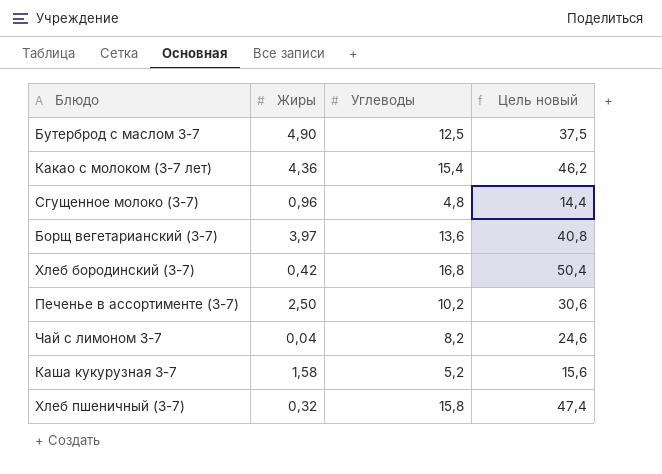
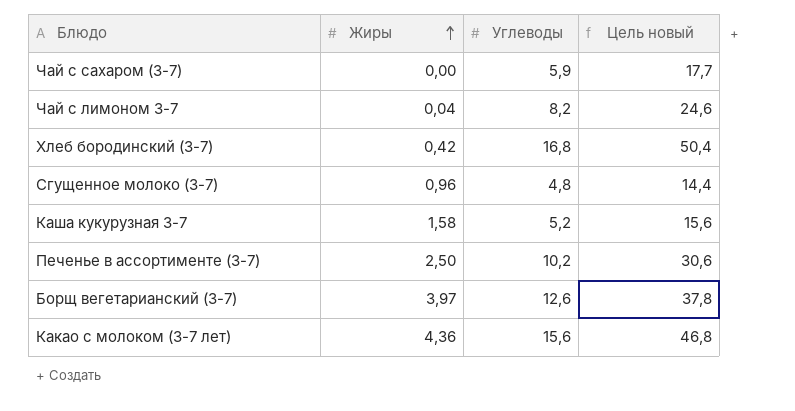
row order: none -> Жиры ascending
row Бутерброд с маслом 3-7: 4,90 | 12,5 | 37,5 -> none
row Хлеб пшеничный (3-7): 0,32 | 15,8 | 47,4 -> none
row Чай с сахаром (3-7): none -> 0,00 | 5,9 | 17,7
Борщ вегетарианский (3-7) | Углеводы: 13,6 -> 12,6
Борщ вегетарианский (3-7) | Цель новый: 40,8 -> 37,8
Какао с молоком (3-7 лет) | Углеводы: 15,4 -> 15,6
Какао с молоком (3-7 лет) | Цель новый: 46,2 -> 46,8

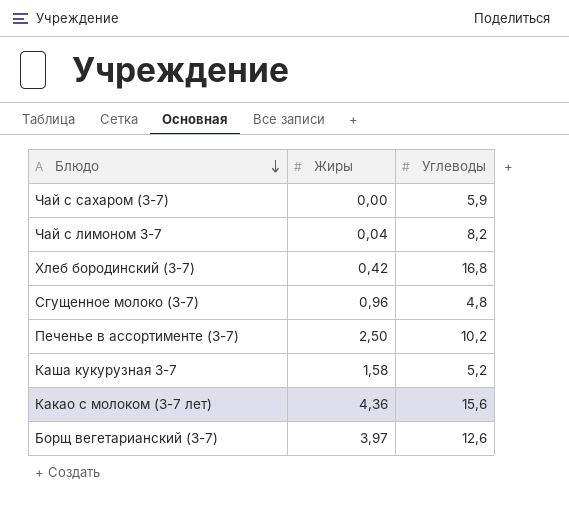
row order: Жиры ascending -> Блюдо descending
column Цель новый | formula: [Углеводы] * 3 -> none

